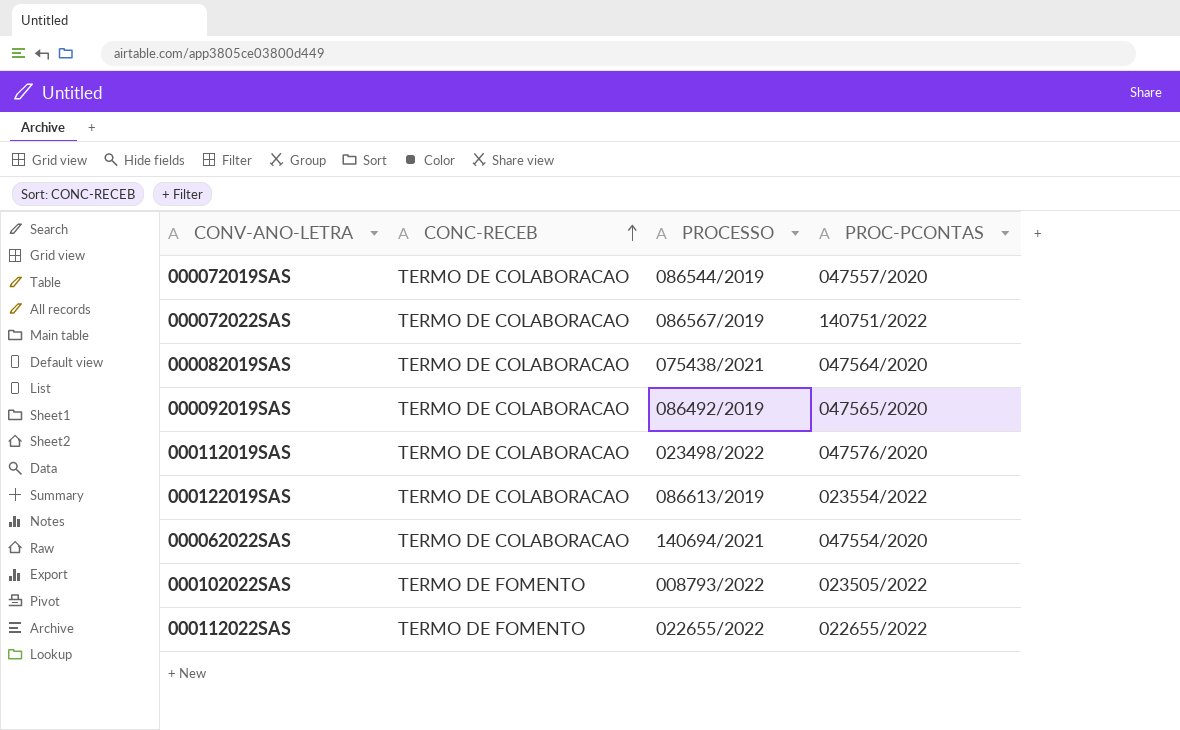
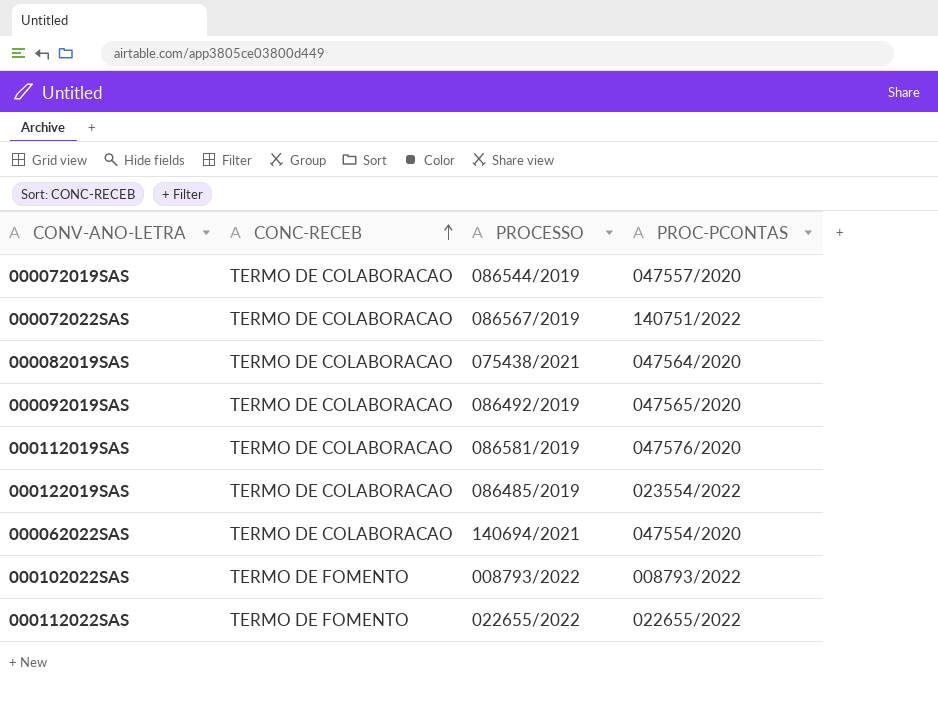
000112019SAS | PROCESSO: 023498/2022 -> 086581/2019
000122019SAS | PROCESSO: 086613/2019 -> 086485/2019
000102022SAS | PROC-PCONTAS: 023505/2022 -> 008793/2022

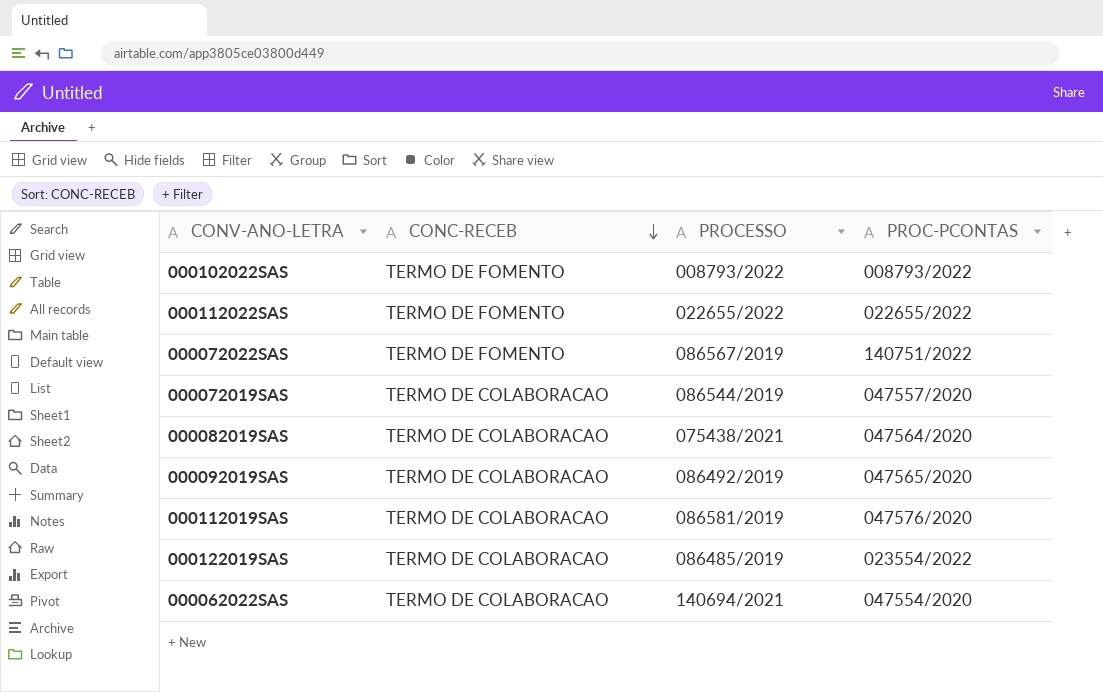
row order: CONC-RECEB ascending -> CONC-RECEB descending
000072022SAS | CONC-RECEB: TERMO DE COLABORACAO -> TERMO DE FOMENTO

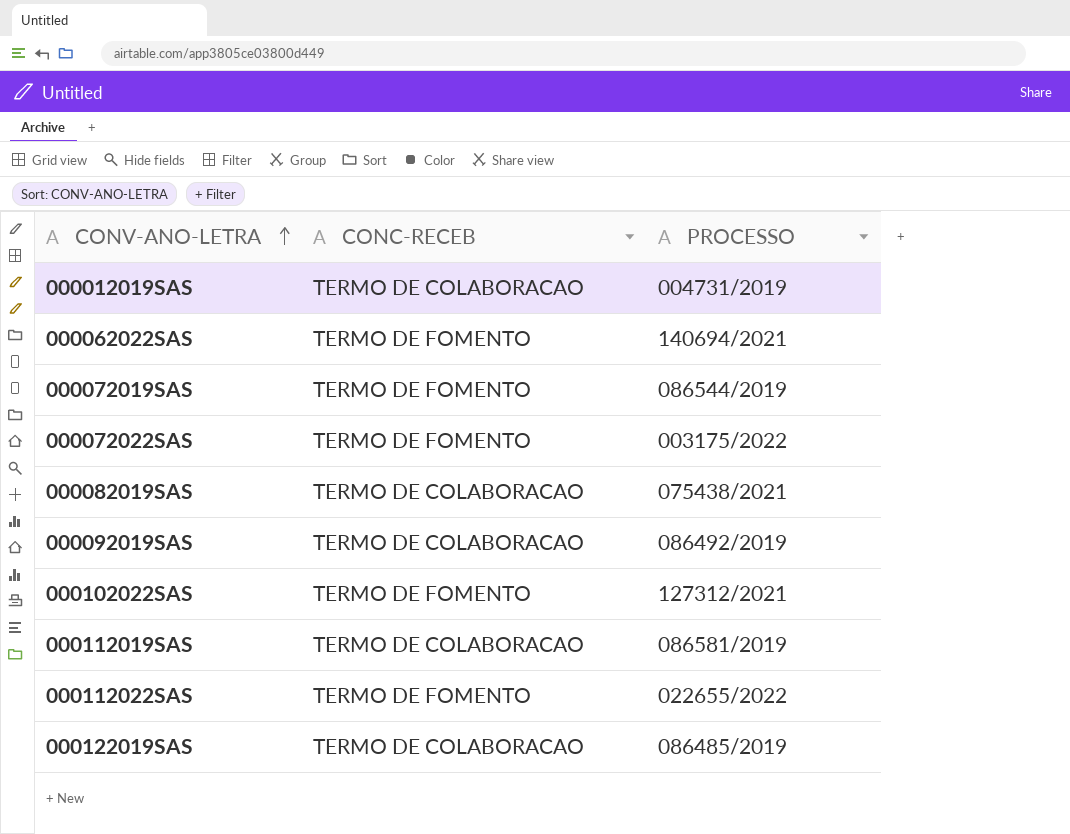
row order: CONC-RECEB descending -> CONV-ANO-LETRA ascending
column PROC-PCONTAS | position: 4 -> none
row 000012019SAS: none -> TERMO DE COLABORACAO | 004731/2019
000062022SAS | CONC-RECEB: TERMO DE COLABORACAO -> TERMO DE FOMENTO
000072019SAS | CONC-RECEB: TERMO DE COLABORACAO -> TERMO DE FOMENTO
000072022SAS | PROCESSO: 086567/2019 -> 003175/2022
000102022SAS | PROCESSO: 008793/2022 -> 127312/2021

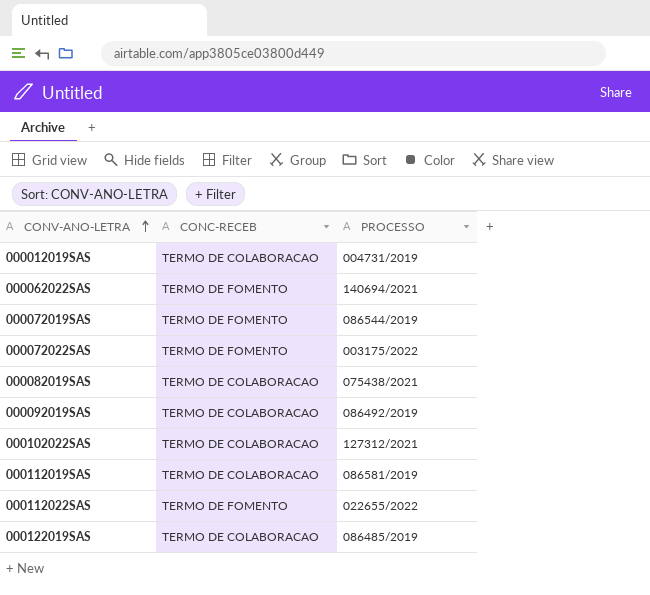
000102022SAS | CONC-RECEB: TERMO DE FOMENTO -> TERMO DE COLABORACAO

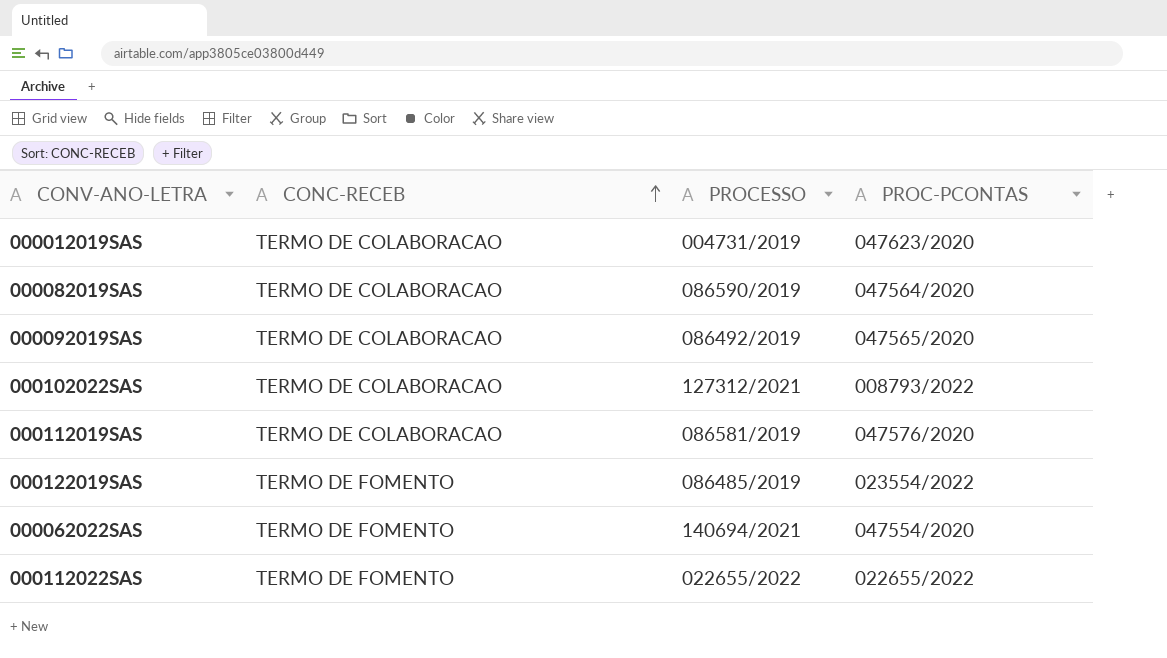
row order: CONV-ANO-LETRA ascending -> CONC-RECEB ascending
column PROC-PCONTAS | position: none -> 4
row 000072019SAS: TERMO DE FOMENTO | 086544/2019 -> none
row 000072022SAS: TERMO DE FOMENTO | 003175/2022 -> none
000082019SAS | PROCESSO: 075438/2021 -> 086590/2019
000122019SAS | CONC-RECEB: TERMO DE COLABORACAO -> TERMO DE FOMENTO

